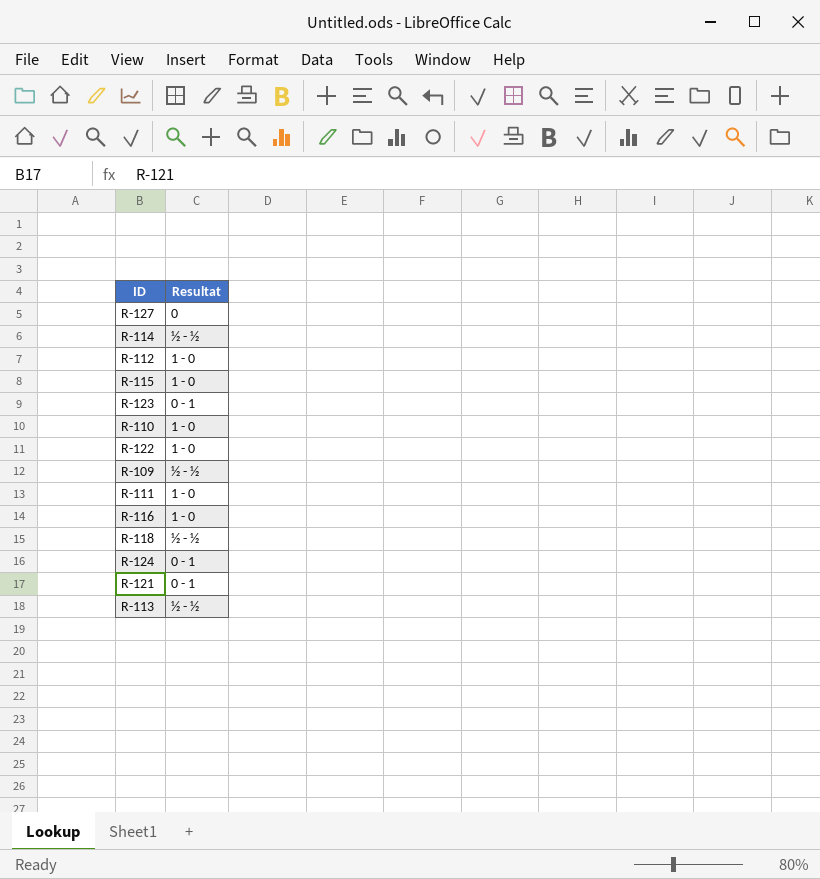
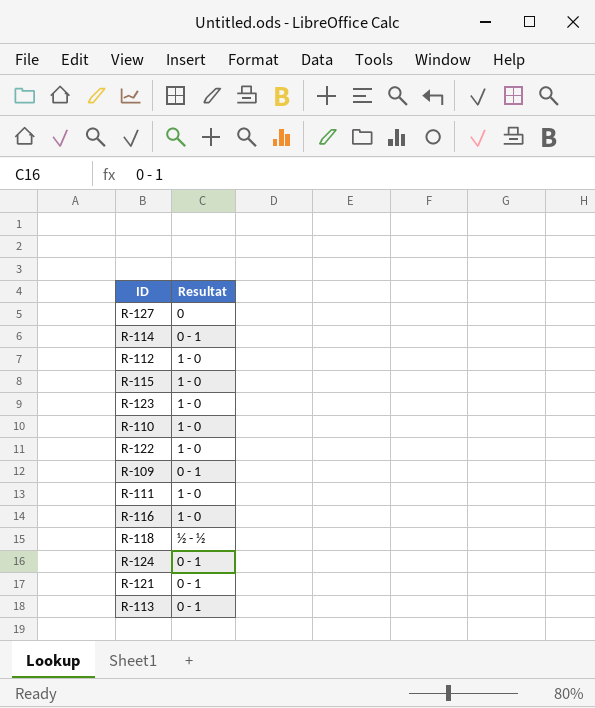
R-114 | Resultat: ½ - ½ -> 0 - 1
R-123 | Resultat: 0 - 1 -> 1 - 0
R-109 | Resultat: ½ - ½ -> 0 - 1
R-113 | Resultat: ½ - ½ -> 0 - 1

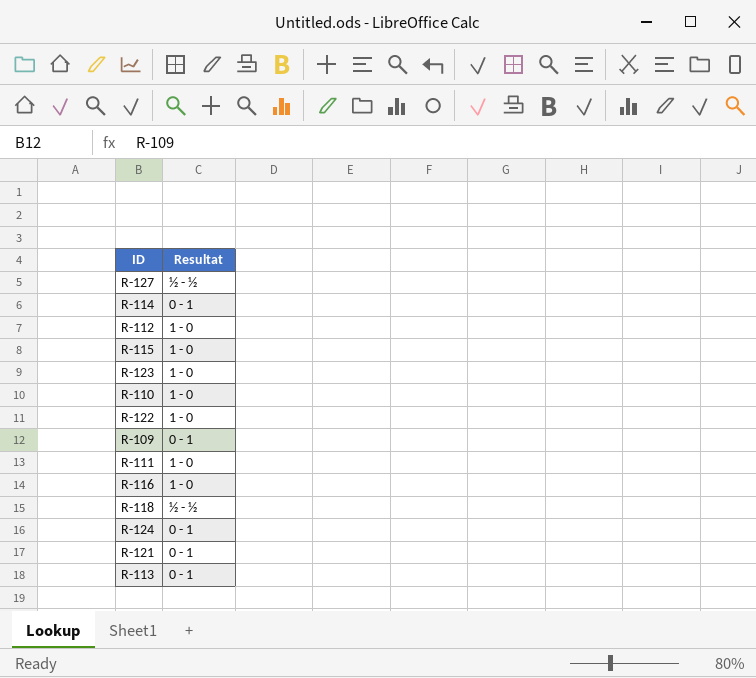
R-127 | Resultat: 0 -> ½ - ½

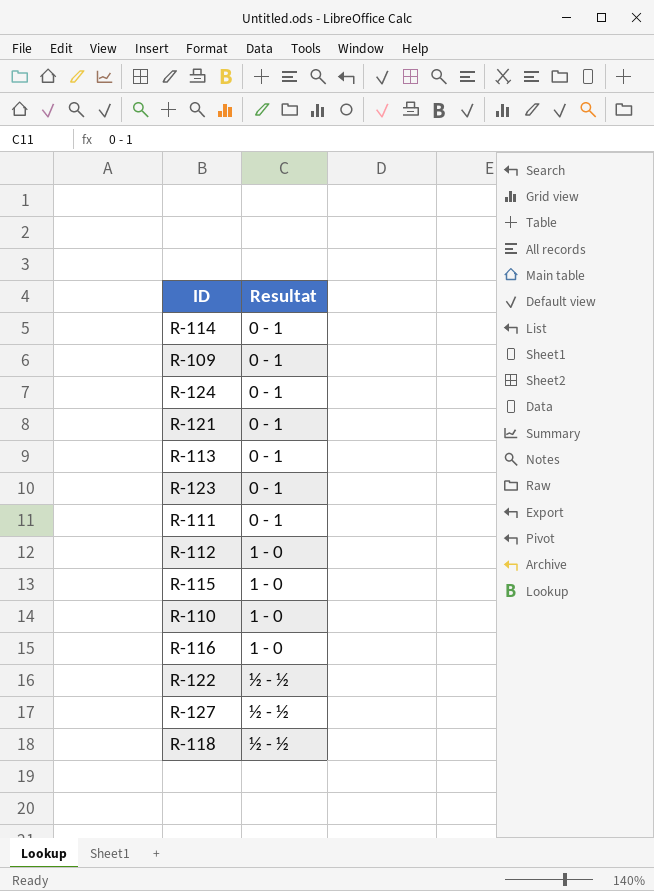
row order: none -> Resultat ascending
R-123 | Resultat: 1 - 0 -> 0 - 1
R-111 | Resultat: 1 - 0 -> 0 - 1
R-122 | Resultat: 1 - 0 -> ½ - ½

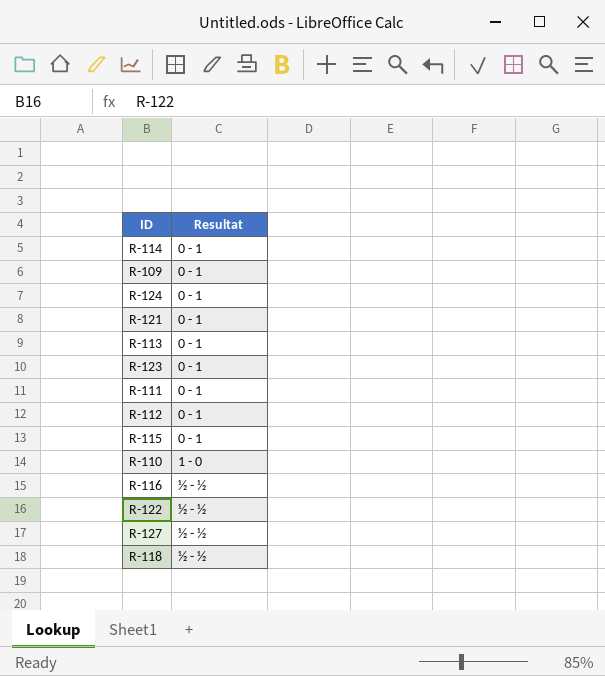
R-112 | Resultat: 1 - 0 -> 0 - 1
R-115 | Resultat: 1 - 0 -> 0 - 1
R-116 | Resultat: 1 - 0 -> ½ - ½

